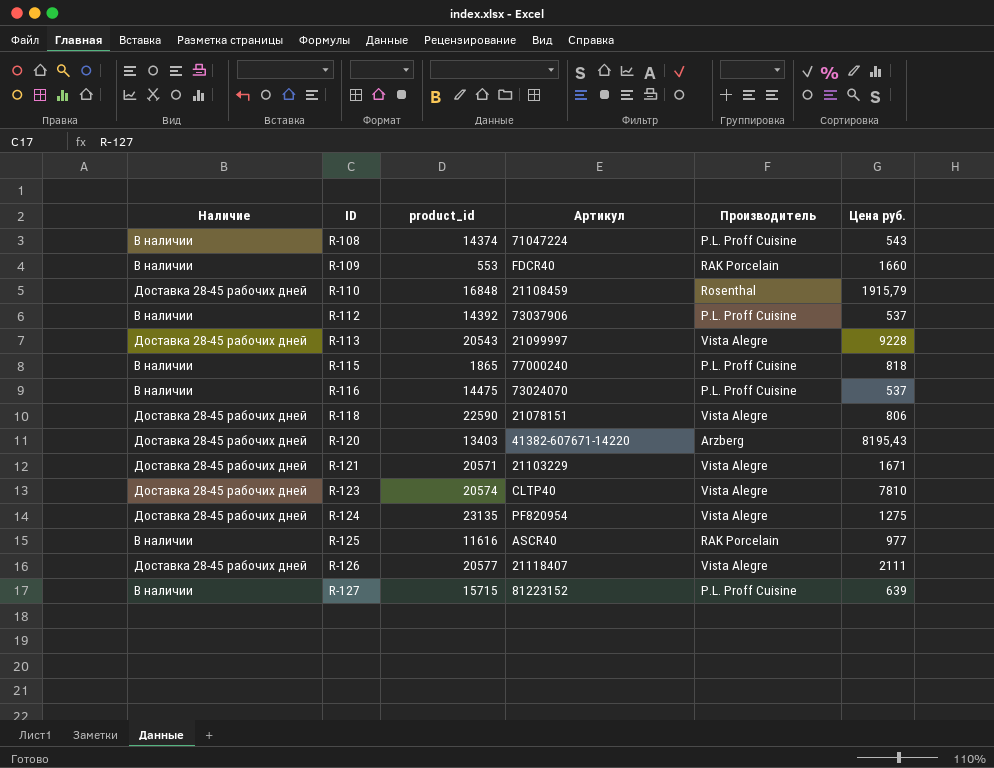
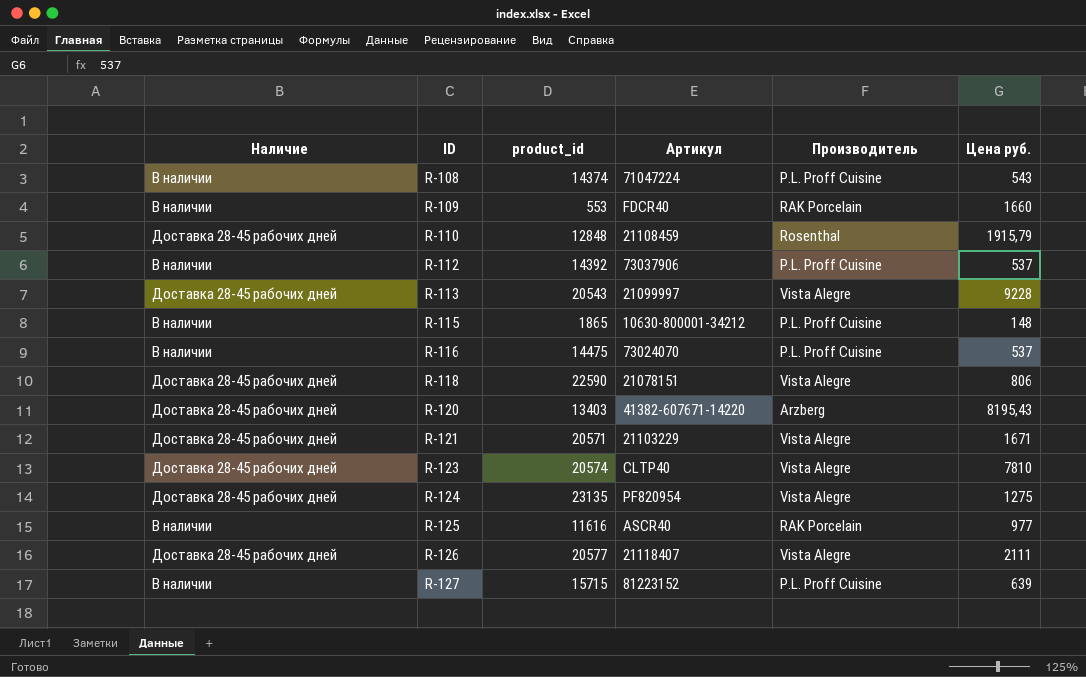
R-110 | product_id: 16848 -> 12848
R-115 | Артикул: 77000240 -> 10630-800001-34212
R-115 | Цена руб.: 818 -> 148

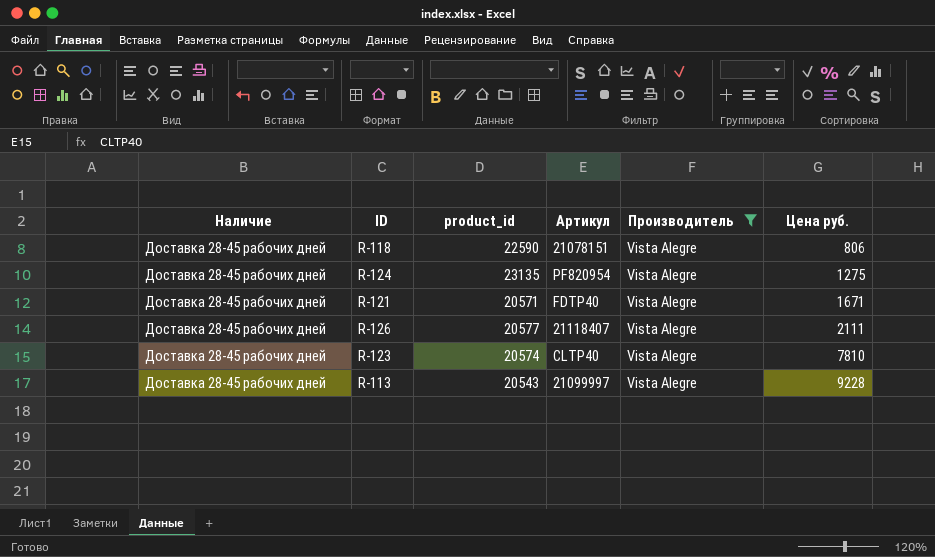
filter: none -> Производитель = Vista Alegre
row order: ID ascending -> Цена руб. ascending
R-121 | Артикул: 21103229 -> FDTP40

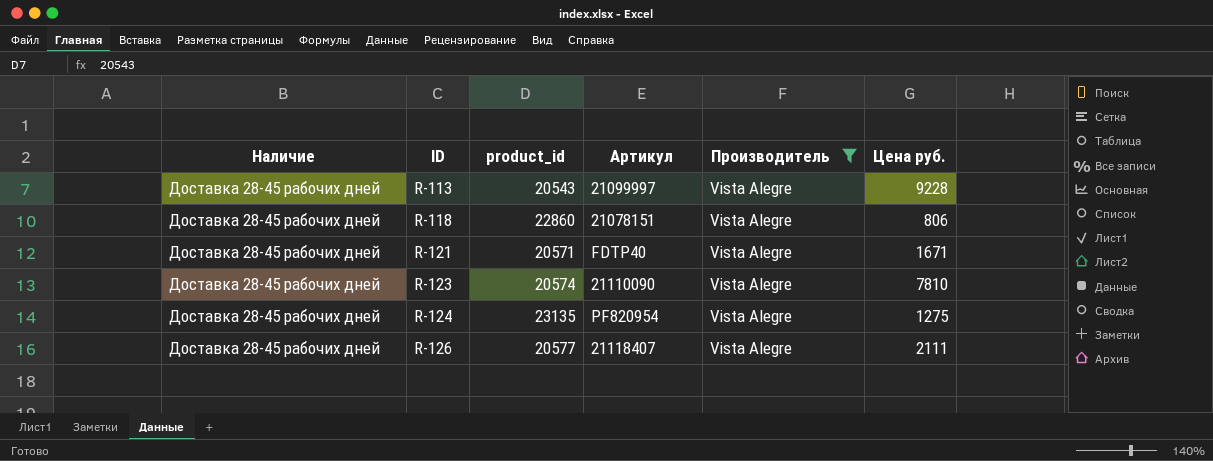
row order: Цена руб. ascending -> ID ascending
R-118 | product_id: 22590 -> 22860
R-123 | Артикул: CLTP40 -> 21110090

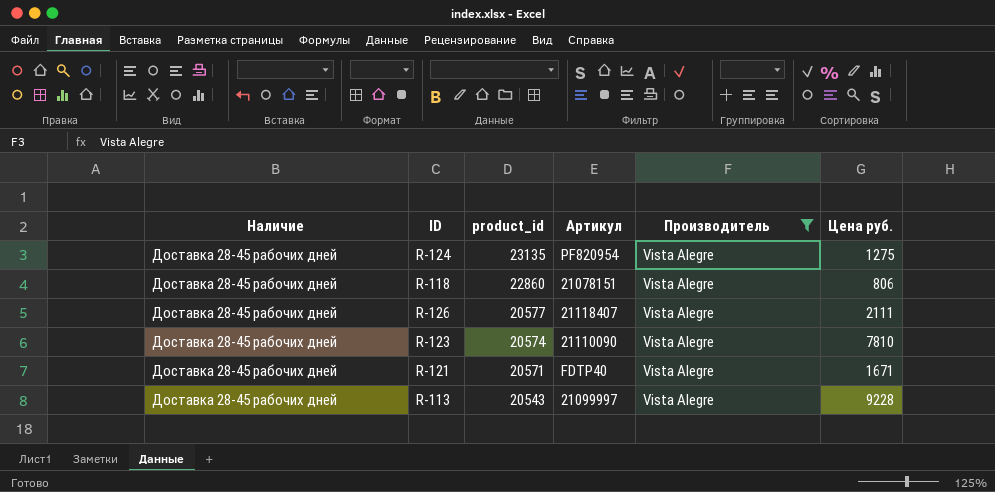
row order: ID ascending -> product_id descending

